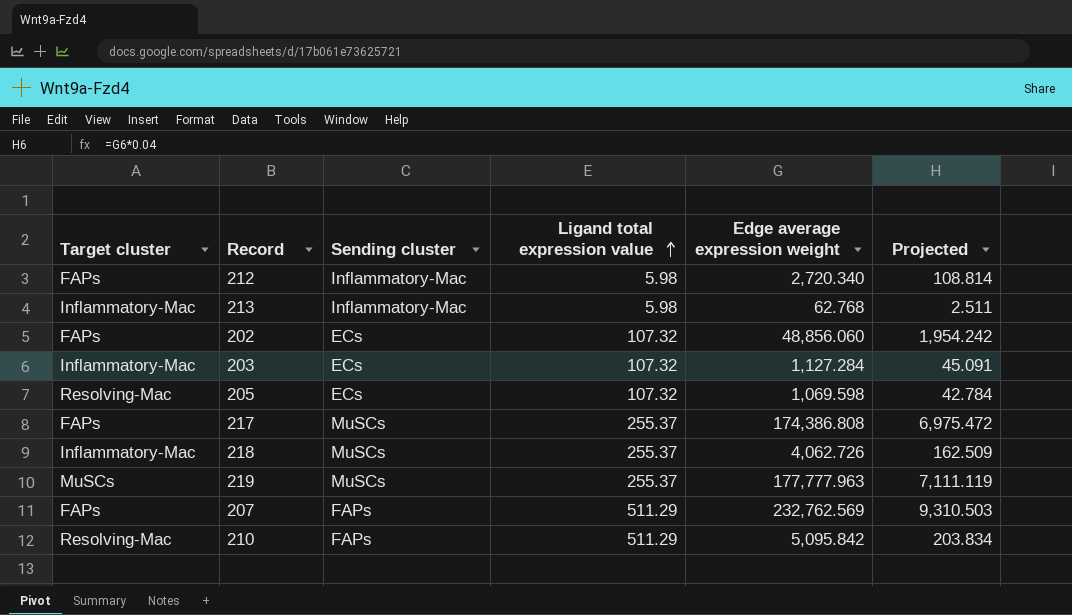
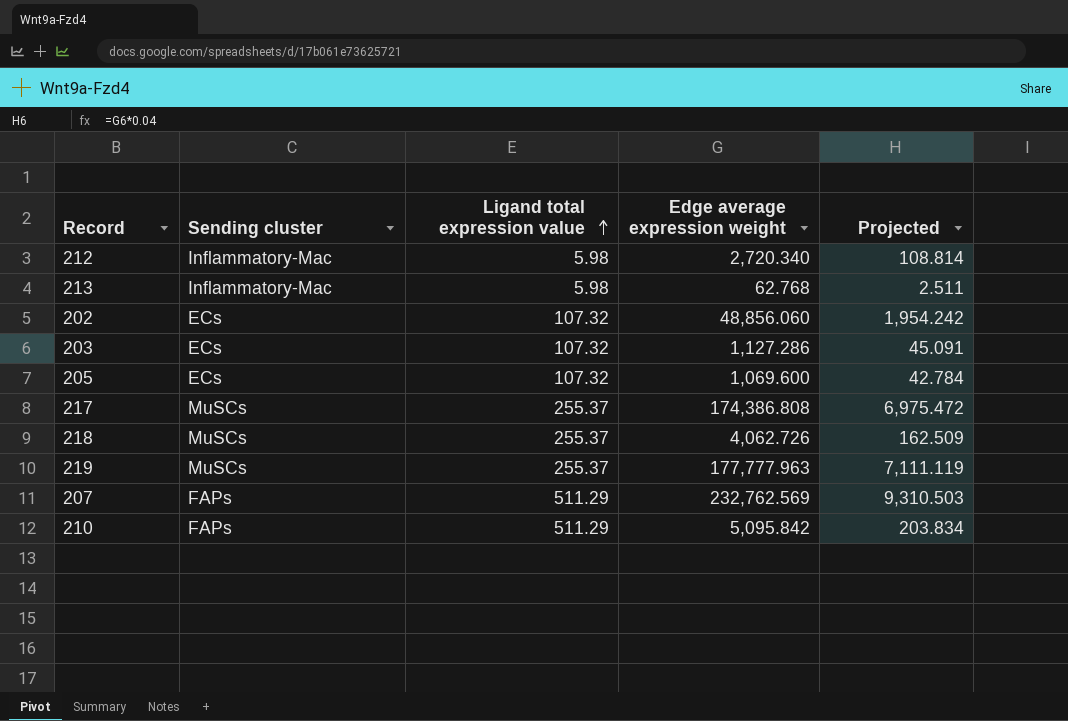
column Target cluster | position: 1 -> none
203 | Edge average expression weight: 1,127.284 -> 1,127.286
205 | Edge average expression weight: 1,069.598 -> 1,069.600

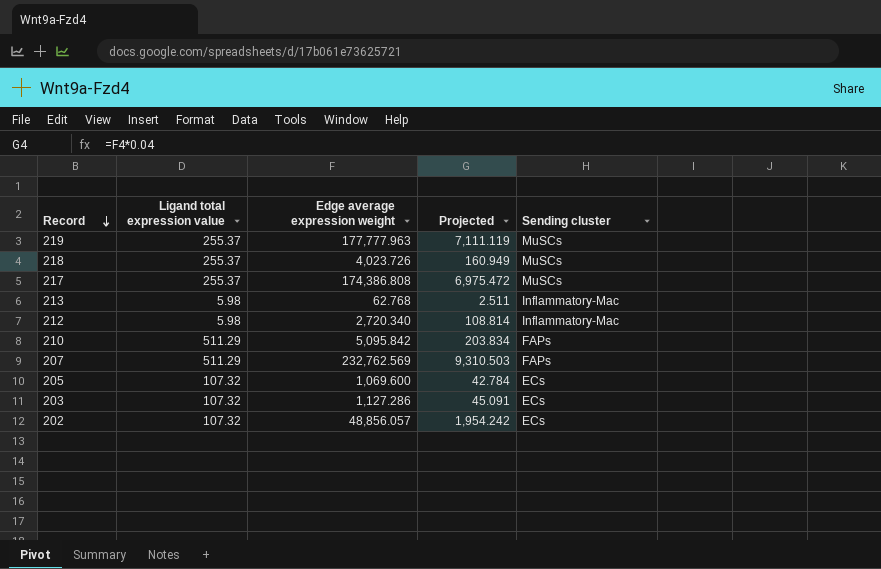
row order: Ligand total expression value ascending -> Record descending
column Sending cluster | position: 2 -> 5
218 | Edge average expression weight: 4,062.726 -> 4,023.726
218 | Projected: 162.509 -> 160.949
202 | Edge average expression weight: 48,856.060 -> 48,856.057

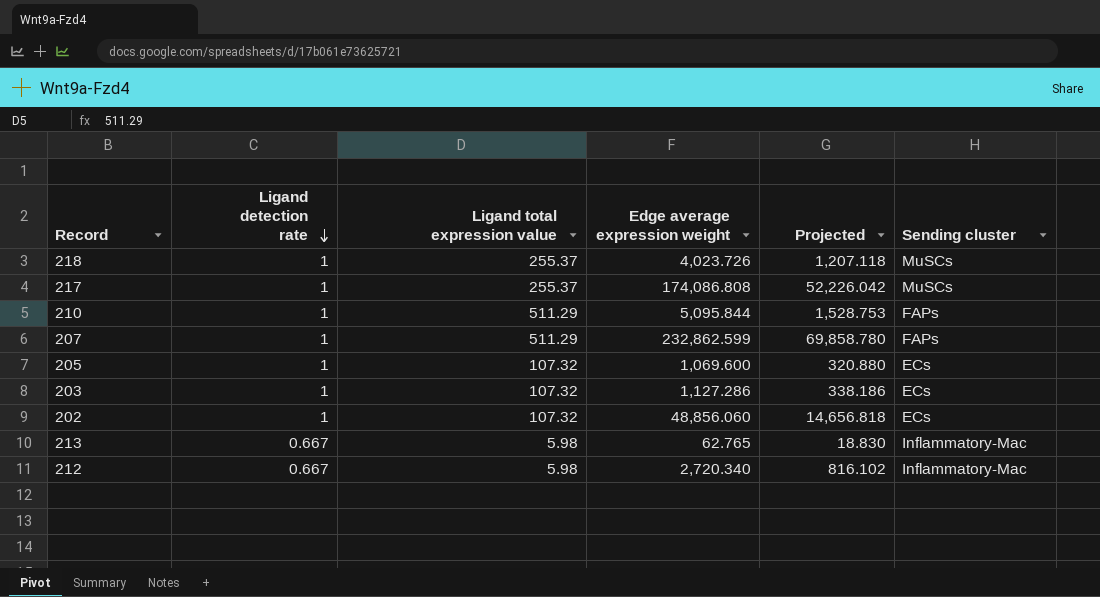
row order: Record descending -> Ligand detection rate descending
column Ligand detection rate | position: none -> 2
column Projected | formula: [Edge average expression weight] * 0.04 -> [Edge average expression weight] * 0.3
row 219: 255.37 | 177,777.963 | 7,111.119 | MuSCs -> none
217 | Edge average expression weight: 174,386.808 -> 174,086.808
210 | Edge average expression weight: 5,095.842 -> 5,095.844
207 | Edge average expression weight: 232,762.569 -> 232,862.599
202 | Edge average expression weight: 48,856.057 -> 48,856.060
213 | Edge average expression weight: 62.768 -> 62.765

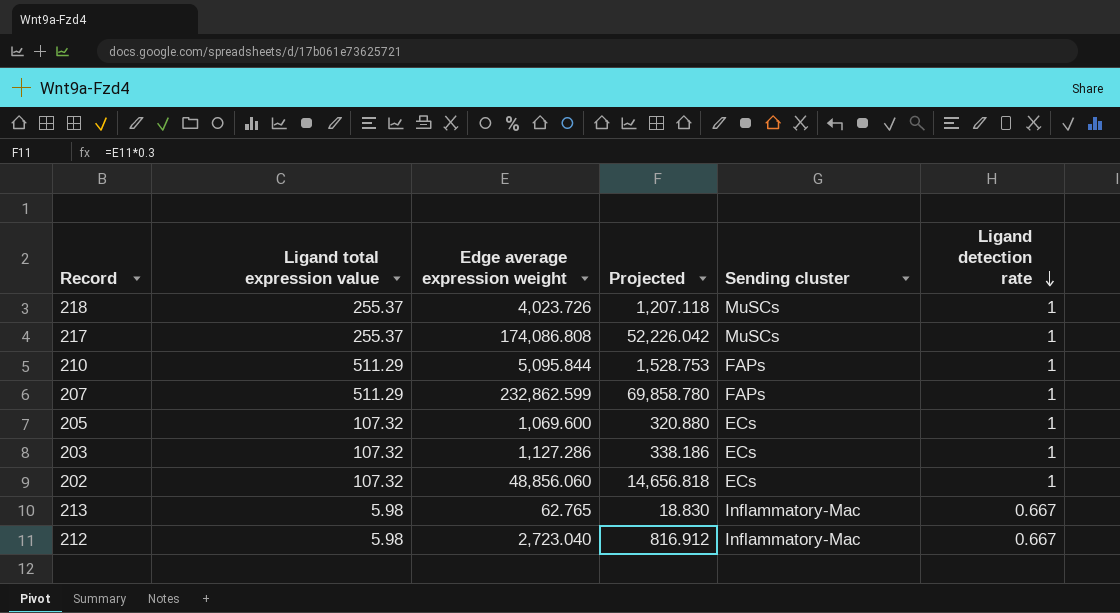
column Ligand detection rate | position: 2 -> 6
212 | Edge average expression weight: 2,720.340 -> 2,723.040
212 | Projected: 816.102 -> 816.912

